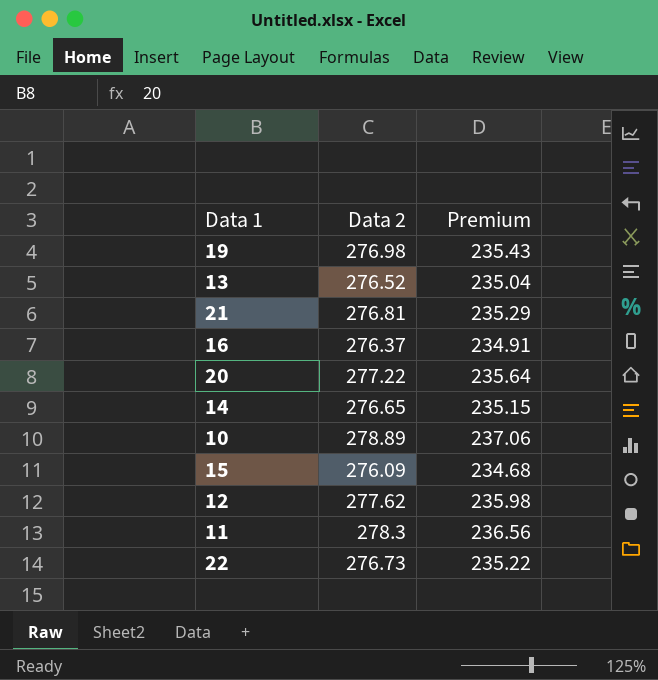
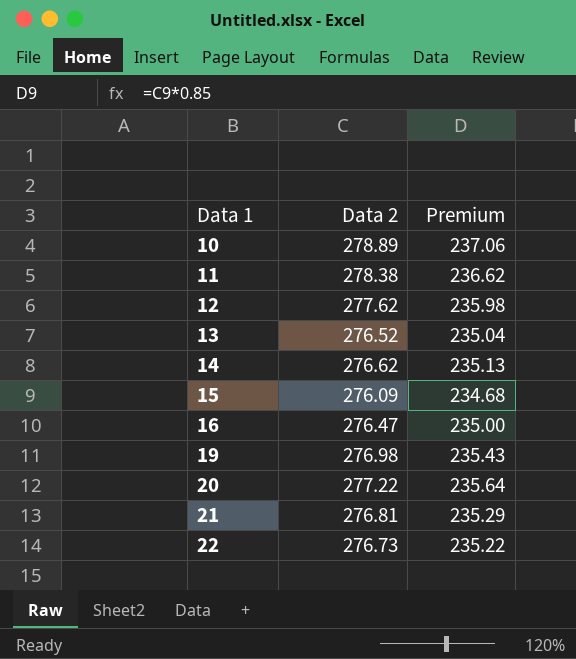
row order: none -> Data 1 ascending
11 | Data 2: 278.3 -> 278.38
11 | Premium: 236.56 -> 236.62
14 | Data 2: 276.65 -> 276.62
14 | Premium: 235.15 -> 235.13
16 | Data 2: 276.37 -> 276.47
16 | Premium: 234.91 -> 235.00

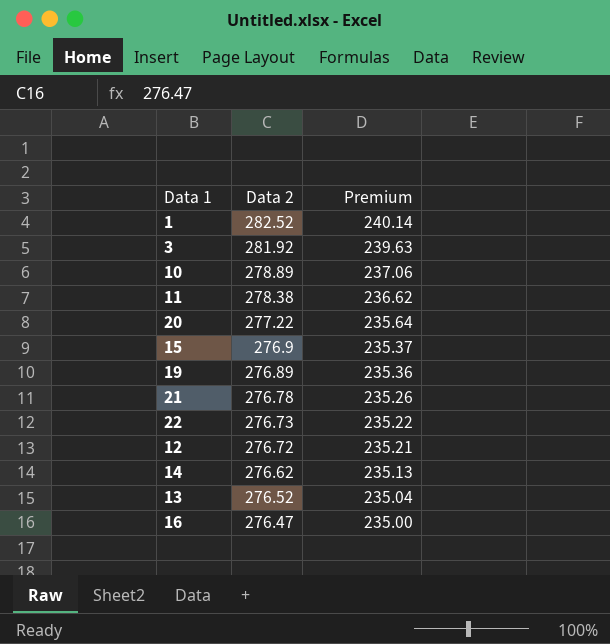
row order: Data 1 ascending -> Data 2 descending
row 1: none -> 282.52 | 240.14
row 3: none -> 281.92 | 239.63
15 | Data 2: 276.09 -> 276.9
15 | Premium: 234.68 -> 235.37
19 | Data 2: 276.98 -> 276.89
19 | Premium: 235.43 -> 235.36
21 | Data 2: 276.81 -> 276.78
21 | Premium: 235.29 -> 235.26
12 | Data 2: 277.62 -> 276.72
12 | Premium: 235.98 -> 235.21

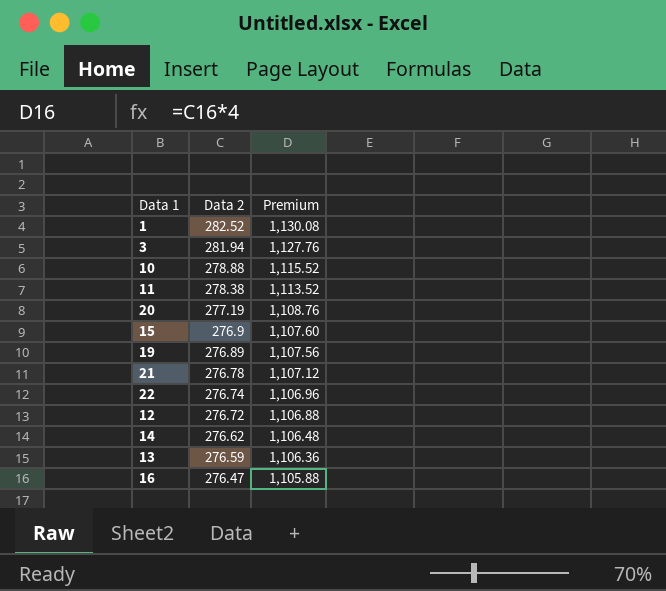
column Premium | formula: [Data 2] * 0.85 -> [Data 2] * 4
3 | Data 2: 281.92 -> 281.94
10 | Data 2: 278.89 -> 278.88
20 | Data 2: 277.22 -> 277.19
22 | Data 2: 276.73 -> 276.74
13 | Data 2: 276.52 -> 276.59

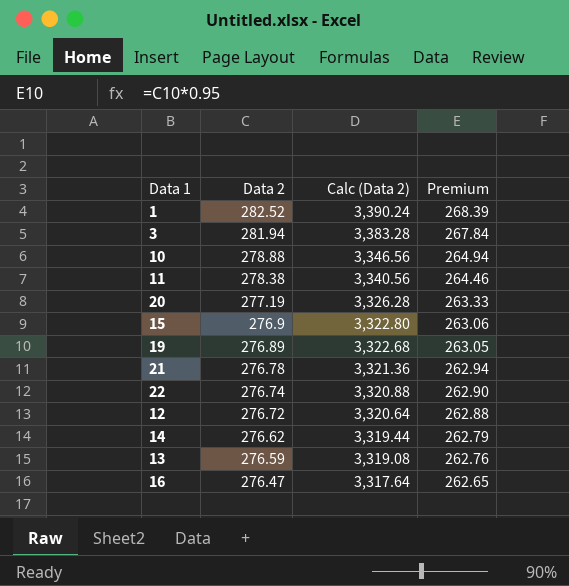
column Calc (Data 2) | formula: none -> [Data 2] * 12
column Premium | formula: [Data 2] * 4 -> [Data 2] * 0.95

